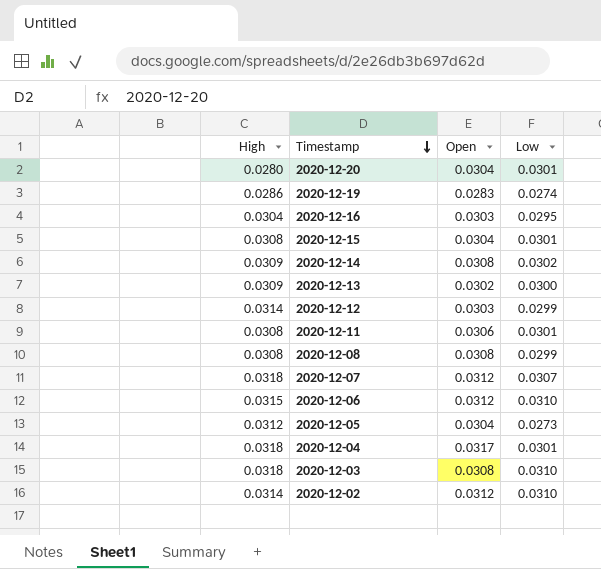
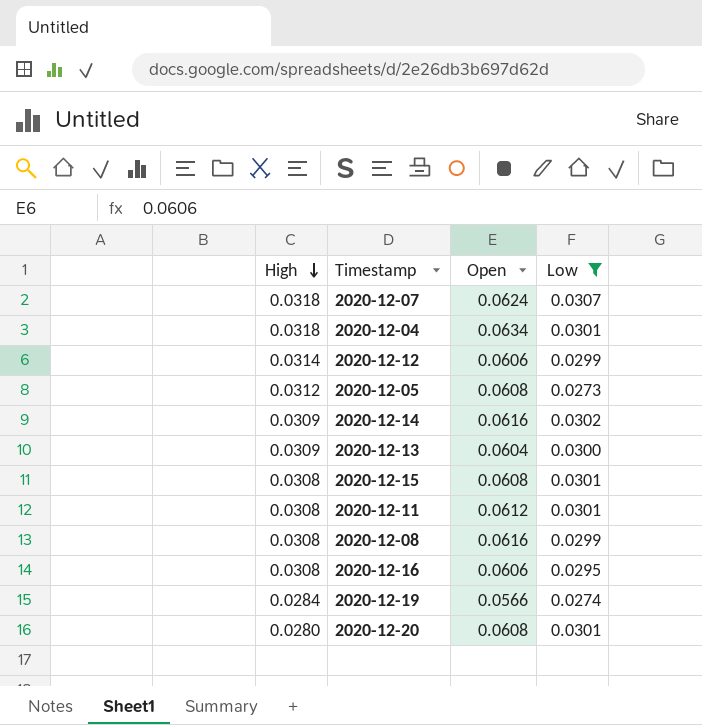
filter: none -> Low != 0.0310
row order: Timestamp descending -> High descending
2020-12-07 | Open: 0.0312 -> 0.0624
2020-12-04 | Open: 0.0317 -> 0.0634
2020-12-12 | Open: 0.0303 -> 0.0606
2020-12-05 | Open: 0.0304 -> 0.0608
2020-12-14 | Open: 0.0308 -> 0.0616
2020-12-13 | Open: 0.0302 -> 0.0604
2020-12-15 | Open: 0.0304 -> 0.0608
2020-12-11 | Open: 0.0306 -> 0.0612
2020-12-08 | Open: 0.0308 -> 0.0616
2020-12-16 | High: 0.0304 -> 0.0308
2020-12-16 | Open: 0.0303 -> 0.0606
2020-12-19 | High: 0.0286 -> 0.0284
2020-12-19 | Open: 0.0283 -> 0.0566
2020-12-20 | Open: 0.0304 -> 0.0608

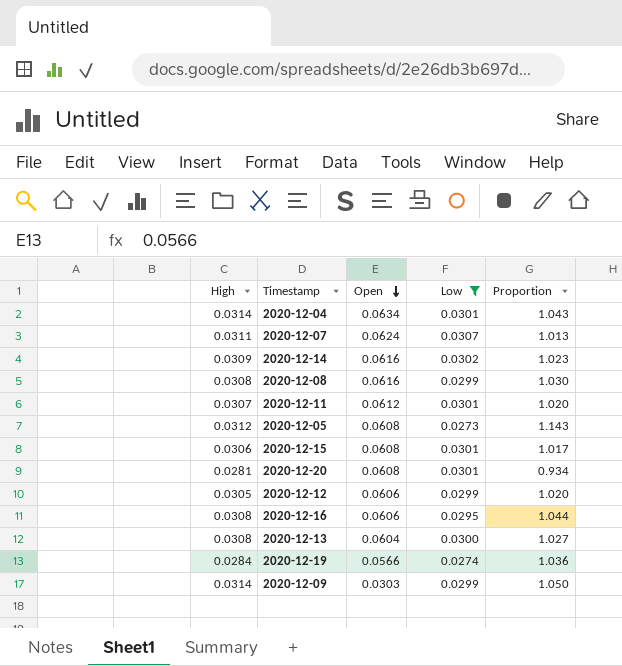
row order: High descending -> Open descending
column Proportion | formula: none -> [High] / [Low]
2020-12-04 | High: 0.0318 -> 0.0314
2020-12-07 | High: 0.0318 -> 0.0311
2020-12-11 | High: 0.0308 -> 0.0307
2020-12-15 | High: 0.0308 -> 0.0306
2020-12-20 | High: 0.0280 -> 0.0281
2020-12-12 | High: 0.0314 -> 0.0305
2020-12-13 | High: 0.0309 -> 0.0308
row 2020-12-09: none -> 0.0314 | 0.0303 | 0.0299 | 1.050

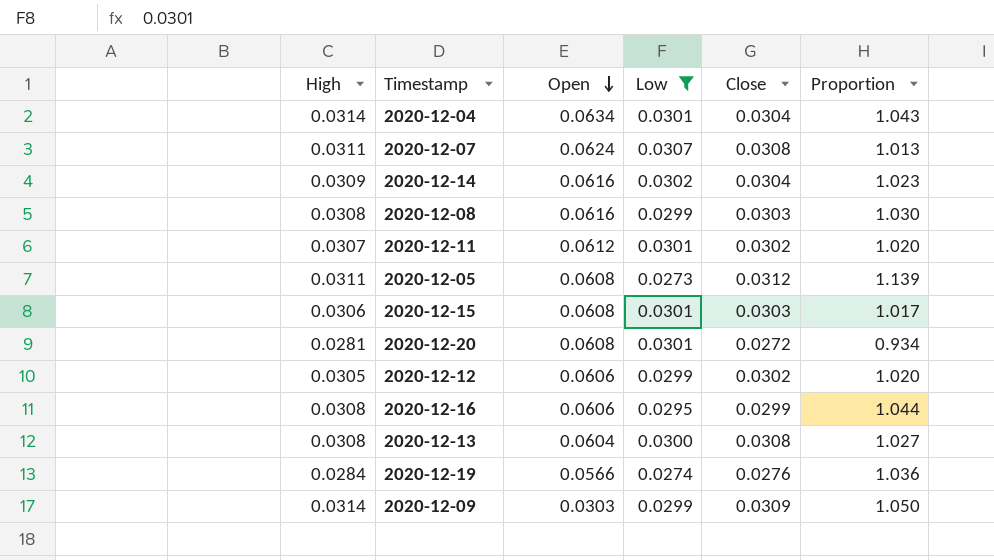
column Close | position: none -> 5
2020-12-05 | High: 0.0312 -> 0.0311
2020-12-05 | Proportion: 1.143 -> 1.139

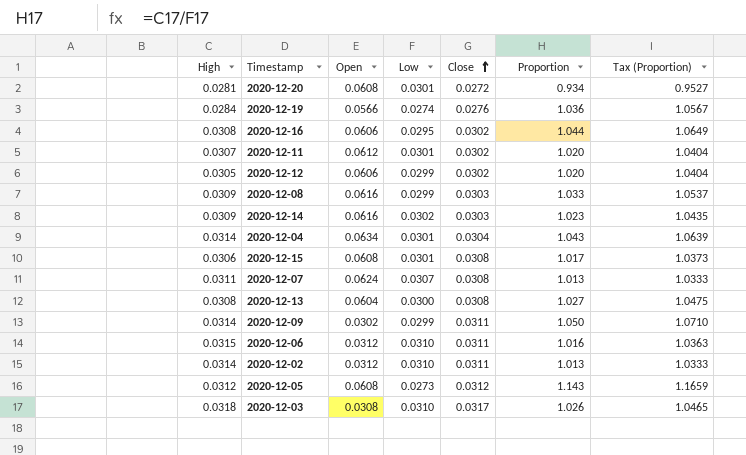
filter: Low != 0.0310 -> none
row order: Open descending -> Close ascending
column Tax (Proportion) | formula: none -> [Proportion] * 1.02
2020-12-16 | Close: 0.0299 -> 0.0302
2020-12-08 | High: 0.0308 -> 0.0309
2020-12-08 | Proportion: 1.030 -> 1.033
2020-12-14 | Close: 0.0304 -> 0.0303
2020-12-15 | Close: 0.0303 -> 0.0308
2020-12-09 | Open: 0.0303 -> 0.0302
2020-12-09 | Close: 0.0309 -> 0.0311
2020-12-05 | High: 0.0311 -> 0.0312
2020-12-05 | Proportion: 1.139 -> 1.143

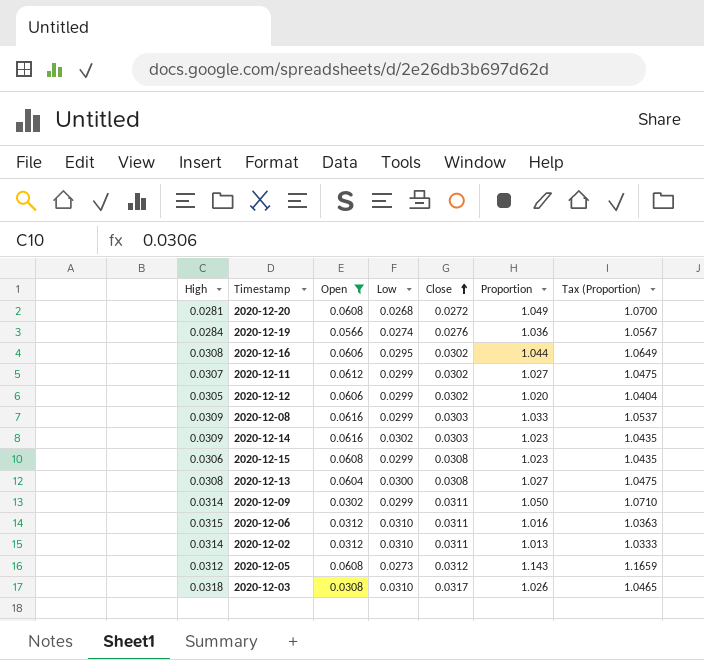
filter: none -> Open <= 0.0616
2020-12-20 | Low: 0.0301 -> 0.0268
2020-12-20 | Proportion: 0.934 -> 1.049
2020-12-20 | Tax (Proportion): 0.9527 -> 1.0700
2020-12-11 | Low: 0.0301 -> 0.0299
2020-12-11 | Proportion: 1.020 -> 1.027
2020-12-11 | Tax (Proportion): 1.0404 -> 1.0475
2020-12-15 | Low: 0.0301 -> 0.0299
2020-12-15 | Proportion: 1.017 -> 1.023
2020-12-15 | Tax (Proportion): 1.0373 -> 1.0435

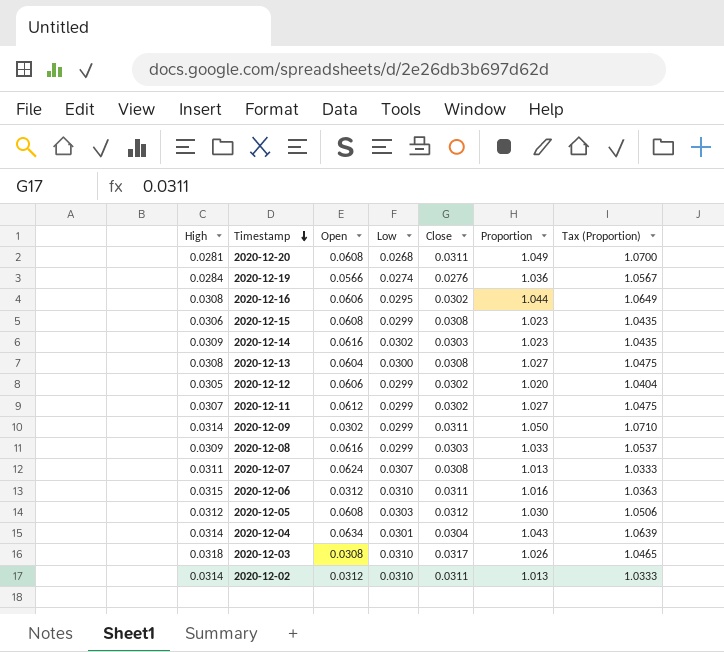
filter: Open <= 0.0616 -> none
row order: Close ascending -> Timestamp descending
2020-12-20 | Close: 0.0272 -> 0.0311
2020-12-05 | Low: 0.0273 -> 0.0303
2020-12-05 | Proportion: 1.143 -> 1.030
2020-12-05 | Tax (Proportion): 1.1659 -> 1.0506

